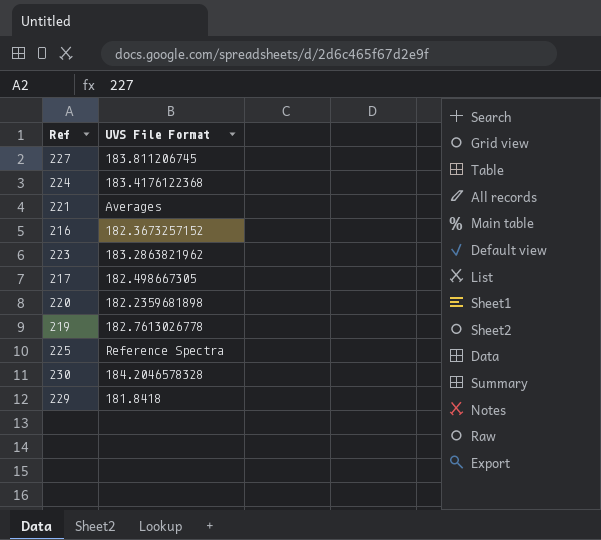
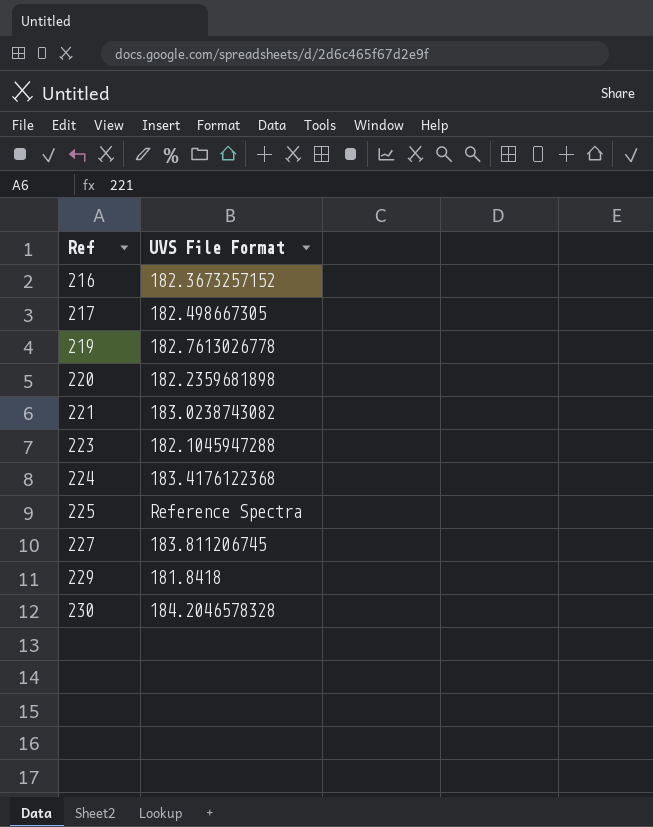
row order: none -> Ref ascending
221 | UVS File Format: Averages -> 183.0238743082
223 | UVS File Format: 183.2863821962 -> 182.1045947288

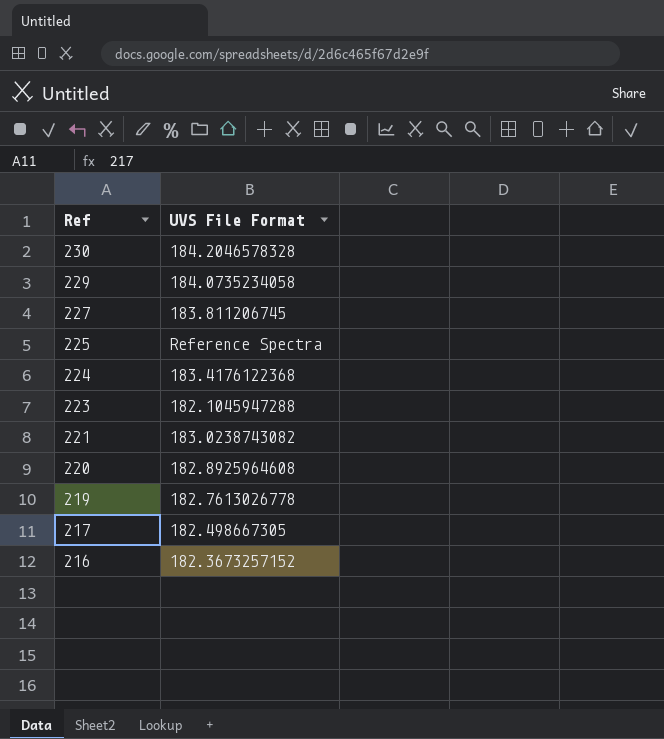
row order: Ref ascending -> Ref descending
229 | UVS File Format: 181.8418 -> 184.0735234058
220 | UVS File Format: 182.2359681898 -> 182.8925964608

